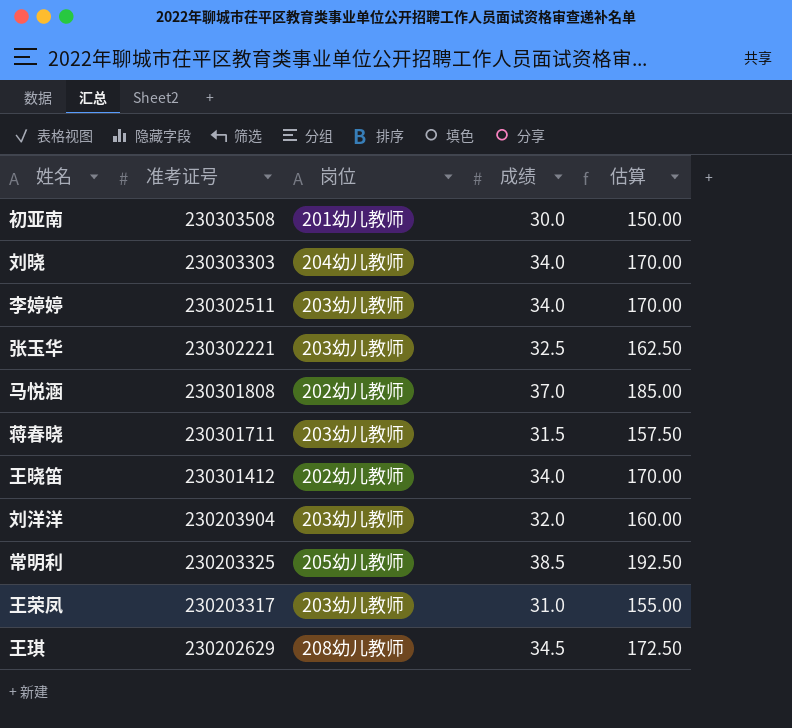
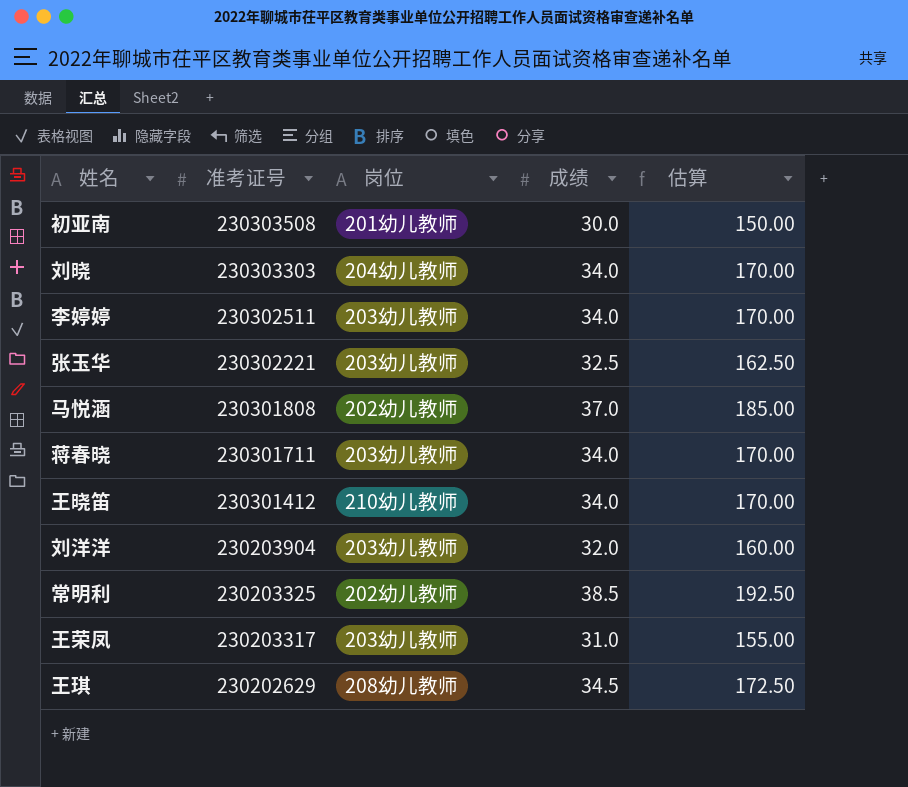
蒋春晓 | 成绩: 31.5 -> 34.0
蒋春晓 | 估算: 157.50 -> 170.00
王晓笛 | 岗位: 202幼儿教师 -> 210幼儿教师
常明利 | 岗位: 205幼儿教师 -> 202幼儿教师

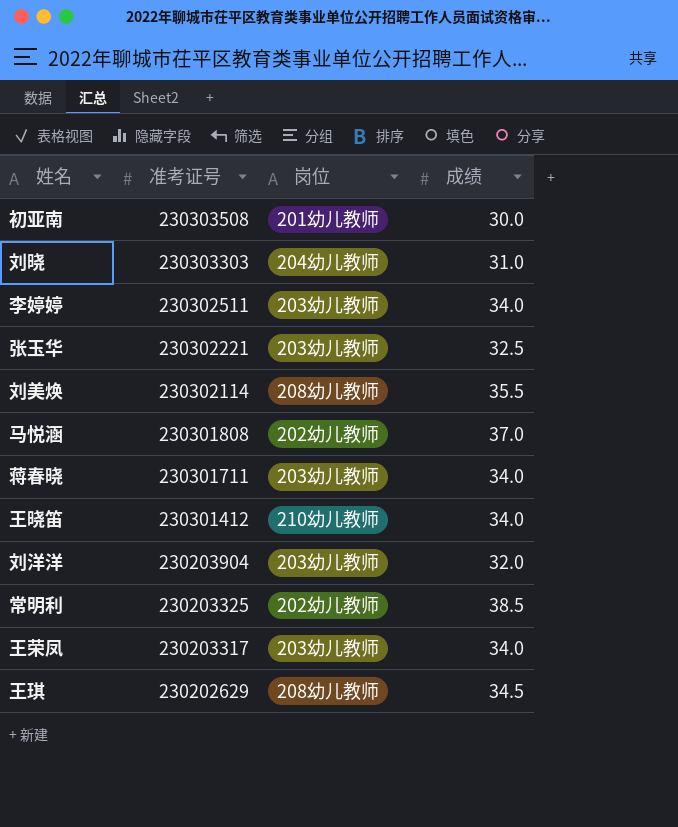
column 估算 | formula: [成绩] * 5 -> none
刘晓 | 成绩: 34.0 -> 31.0
row 刘美焕: none -> 230302114 | 208幼儿教师 | 35.5
王荣凤 | 成绩: 31.0 -> 34.0

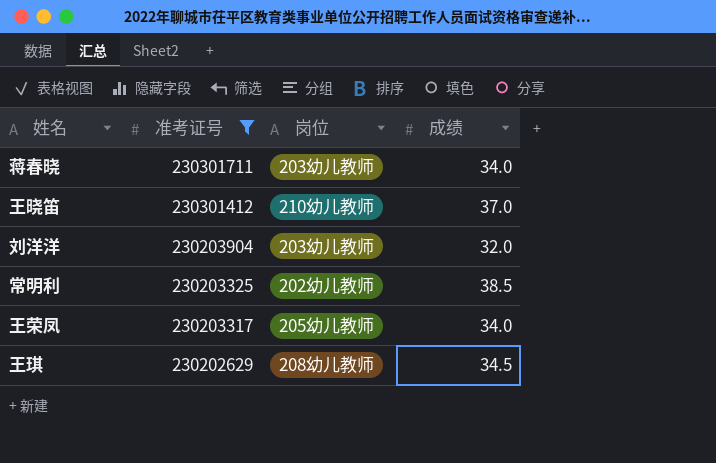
filter: none -> 准考证号 <= 230301711
王晓笛 | 成绩: 34.0 -> 37.0
王荣凤 | 岗位: 203幼儿教师 -> 205幼儿教师

